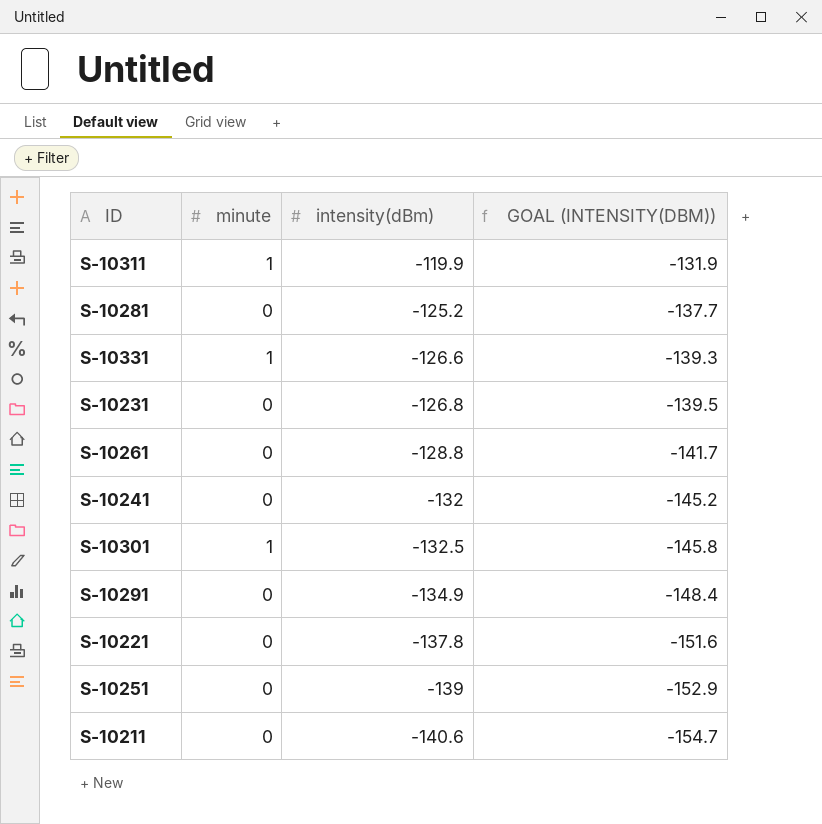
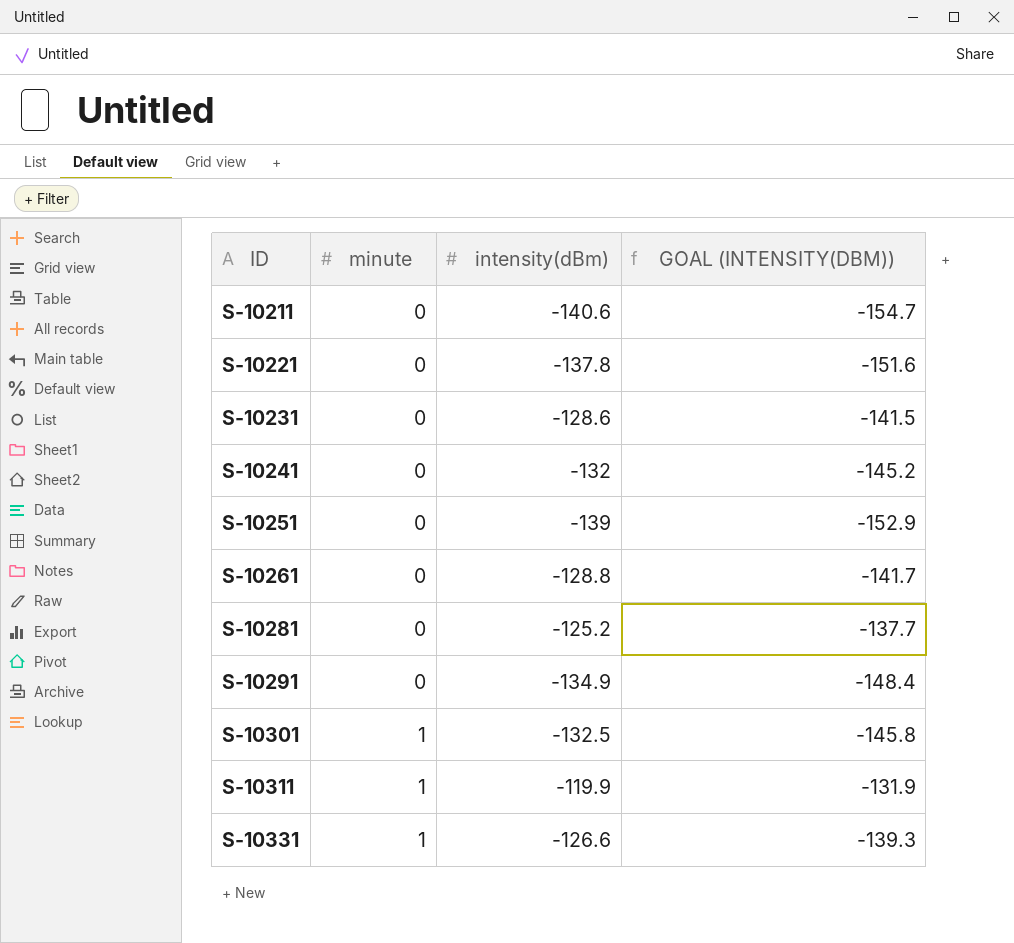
row order: intensity(dBm) descending -> ID ascending
S-10231 | intensity(dBm): -126.8 -> -128.6
S-10231 | GOAL (INTENSITY(DBM)): -139.5 -> -141.5

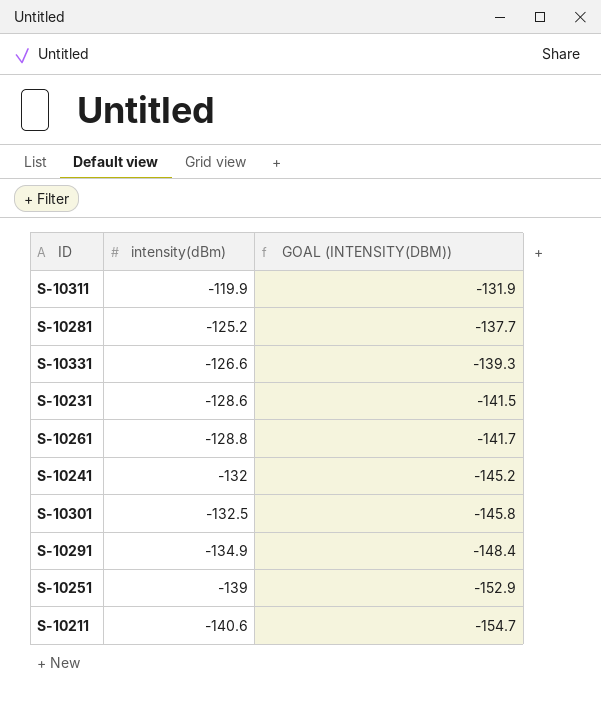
row order: ID ascending -> intensity(dBm) descending
column minute | position: 2 -> none
row S-10221: 0 | -137.8 | -151.6 -> none

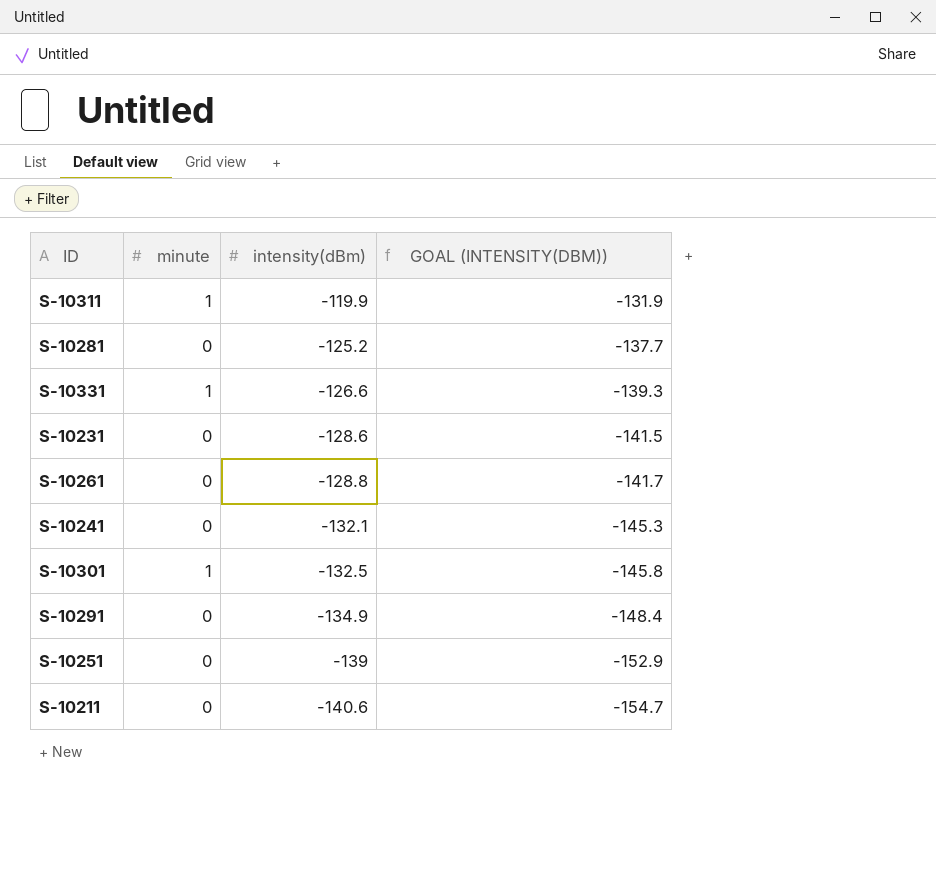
column minute | position: none -> 2
S-10241 | intensity(dBm): -132 -> -132.1
S-10241 | GOAL (INTENSITY(DBM)): -145.2 -> -145.3

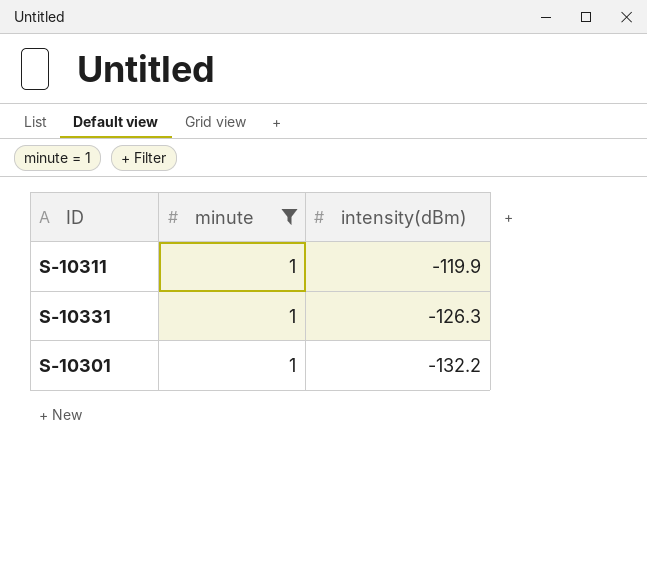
filter: none -> minute = 1
column GOAL (INTENSITY(DBM)) | formula: [intensity(dBm)] * 1.1 -> none
S-10331 | intensity(dBm): -126.6 -> -126.3
S-10301 | intensity(dBm): -132.5 -> -132.2

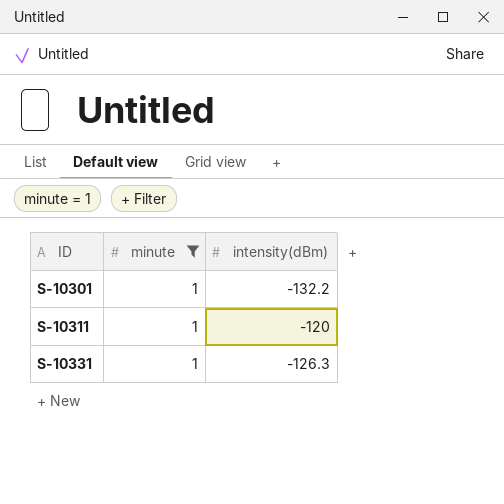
row order: intensity(dBm) descending -> ID ascending
S-10311 | intensity(dBm): -119.9 -> -120

